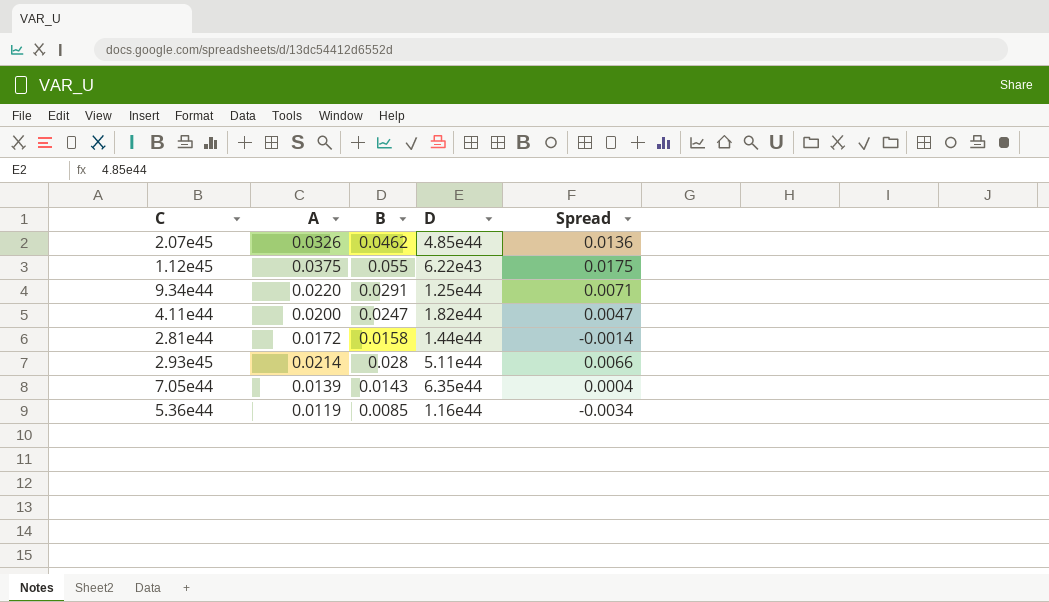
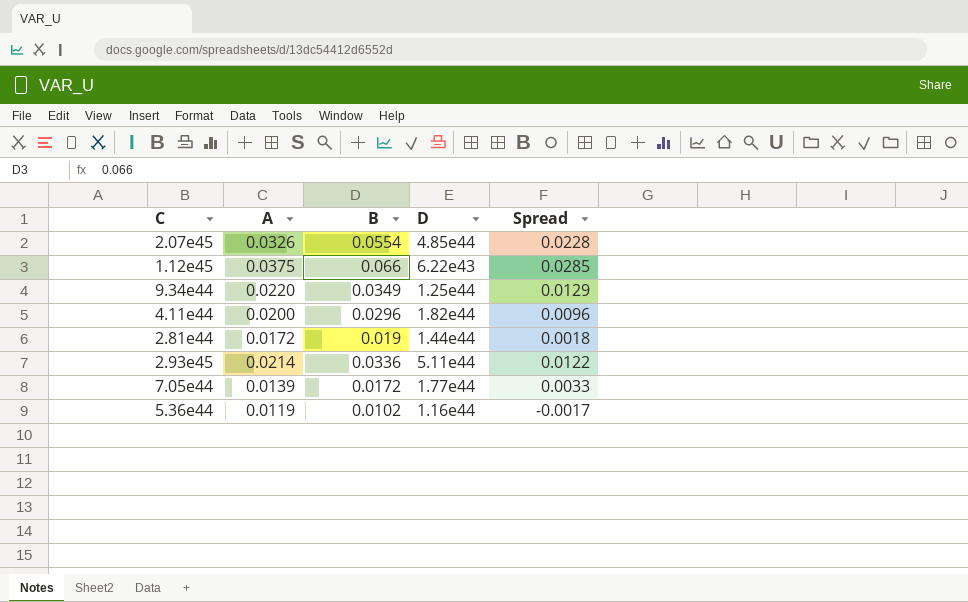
2.07e45 | B: 0.0462 -> 0.0554
2.07e45 | Spread: 0.0136 -> 0.0228
1.12e45 | B: 0.055 -> 0.066
1.12e45 | Spread: 0.0175 -> 0.0285
9.34e44 | B: 0.0291 -> 0.0349
9.34e44 | Spread: 0.0071 -> 0.0129
4.11e44 | B: 0.0247 -> 0.0296
4.11e44 | Spread: 0.0047 -> 0.0096
2.81e44 | B: 0.0158 -> 0.019
2.81e44 | Spread: -0.0014 -> 0.0018
2.93e45 | B: 0.028 -> 0.0336
2.93e45 | Spread: 0.0066 -> 0.0122
7.05e44 | B: 0.0143 -> 0.0172
7.05e44 | D: 6.35e44 -> 1.77e44
7.05e44 | Spread: 0.0004 -> 0.0033
5.36e44 | B: 0.0085 -> 0.0102
5.36e44 | Spread: -0.0034 -> -0.0017

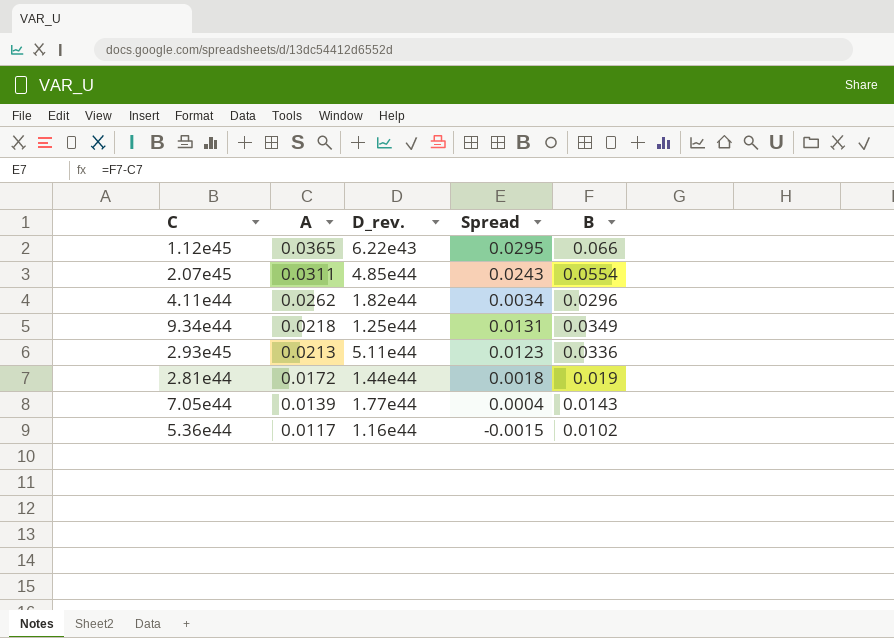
row order: none -> A descending
column name: D -> D_rev.
column B | position: 3 -> 5
1.12e45 | A: 0.0375 -> 0.0365
1.12e45 | Spread: 0.0285 -> 0.0295
2.07e45 | A: 0.0326 -> 0.0311
2.07e45 | Spread: 0.0228 -> 0.0243
4.11e44 | A: 0.0200 -> 0.0262
4.11e44 | Spread: 0.0096 -> 0.0034
9.34e44 | A: 0.0220 -> 0.0218
9.34e44 | Spread: 0.0129 -> 0.0131
2.93e45 | A: 0.0214 -> 0.0213
2.93e45 | Spread: 0.0122 -> 0.0123
7.05e44 | Spread: 0.0033 -> 0.0004
7.05e44 | B: 0.0172 -> 0.0143
5.36e44 | A: 0.0119 -> 0.0117
5.36e44 | Spread: -0.0017 -> -0.0015

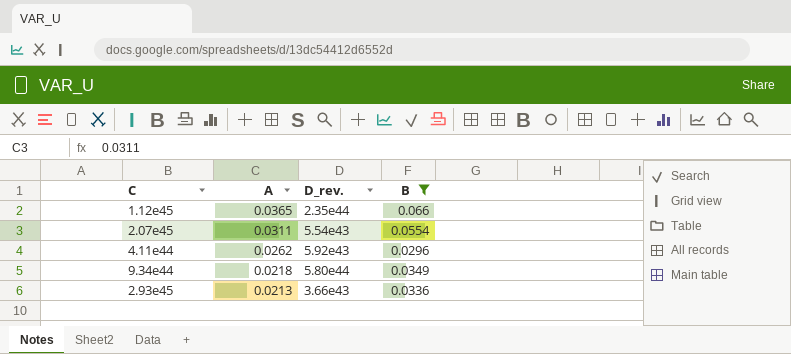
filter: none -> B >= 0.0296
column Spread | formula: [B] - [A] -> none
1.12e45 | D_rev.: 6.22e43 -> 2.35e44
2.07e45 | D_rev.: 4.85e44 -> 5.54e43
4.11e44 | D_rev.: 1.82e44 -> 5.92e43
9.34e44 | D_rev.: 1.25e44 -> 5.80e44
2.93e45 | D_rev.: 5.11e44 -> 3.66e43

